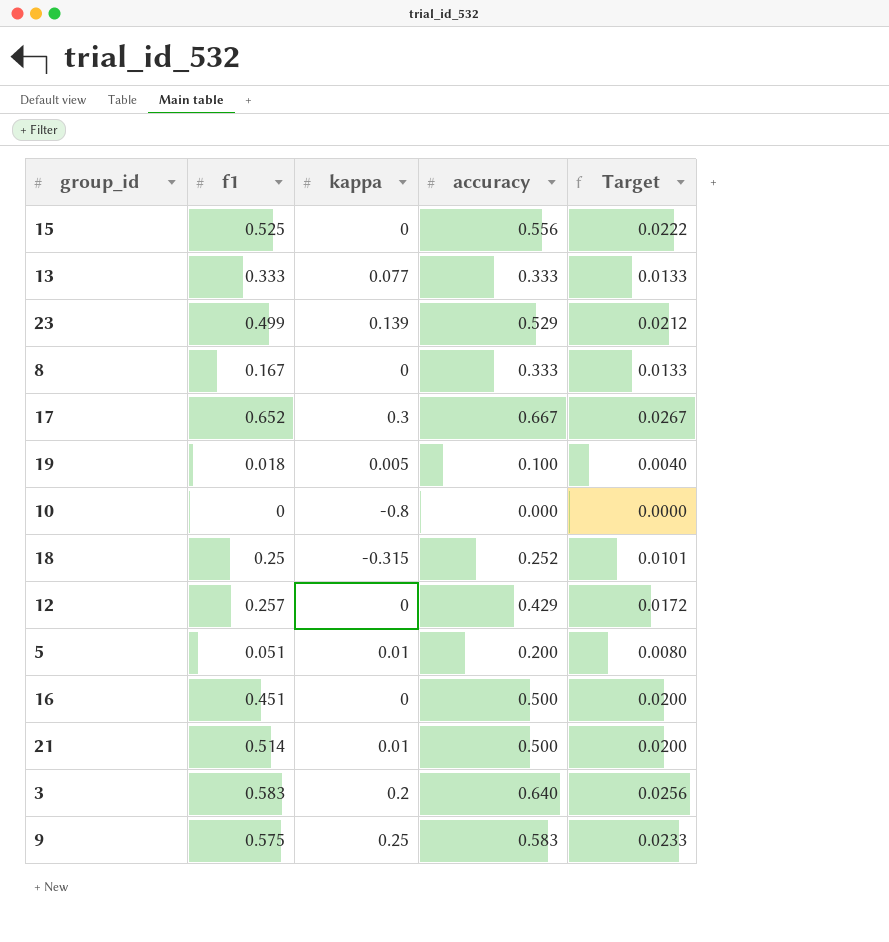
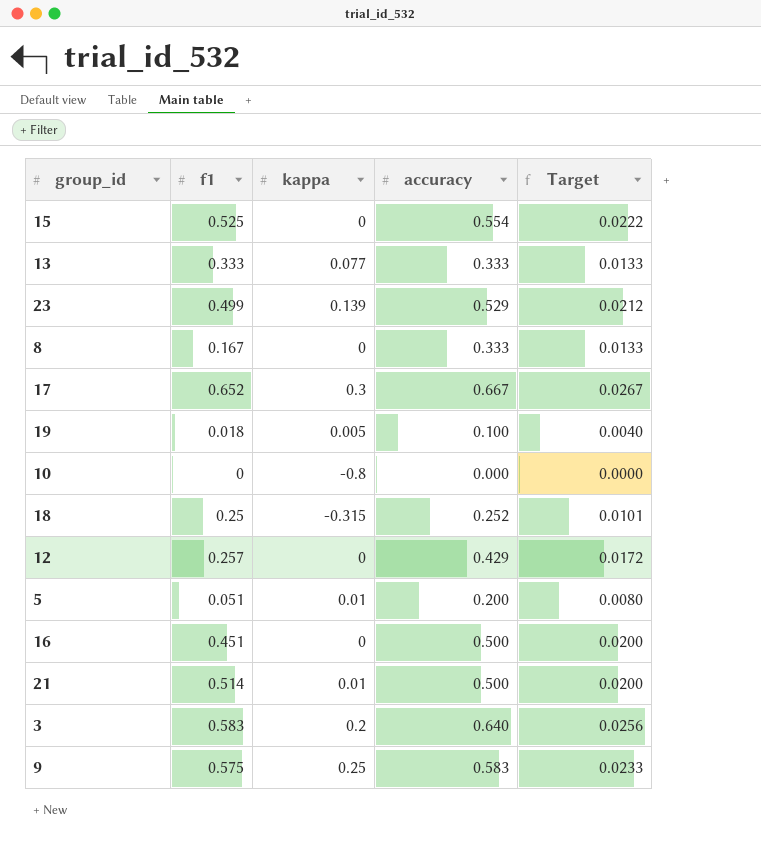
15 | accuracy: 0.556 -> 0.554

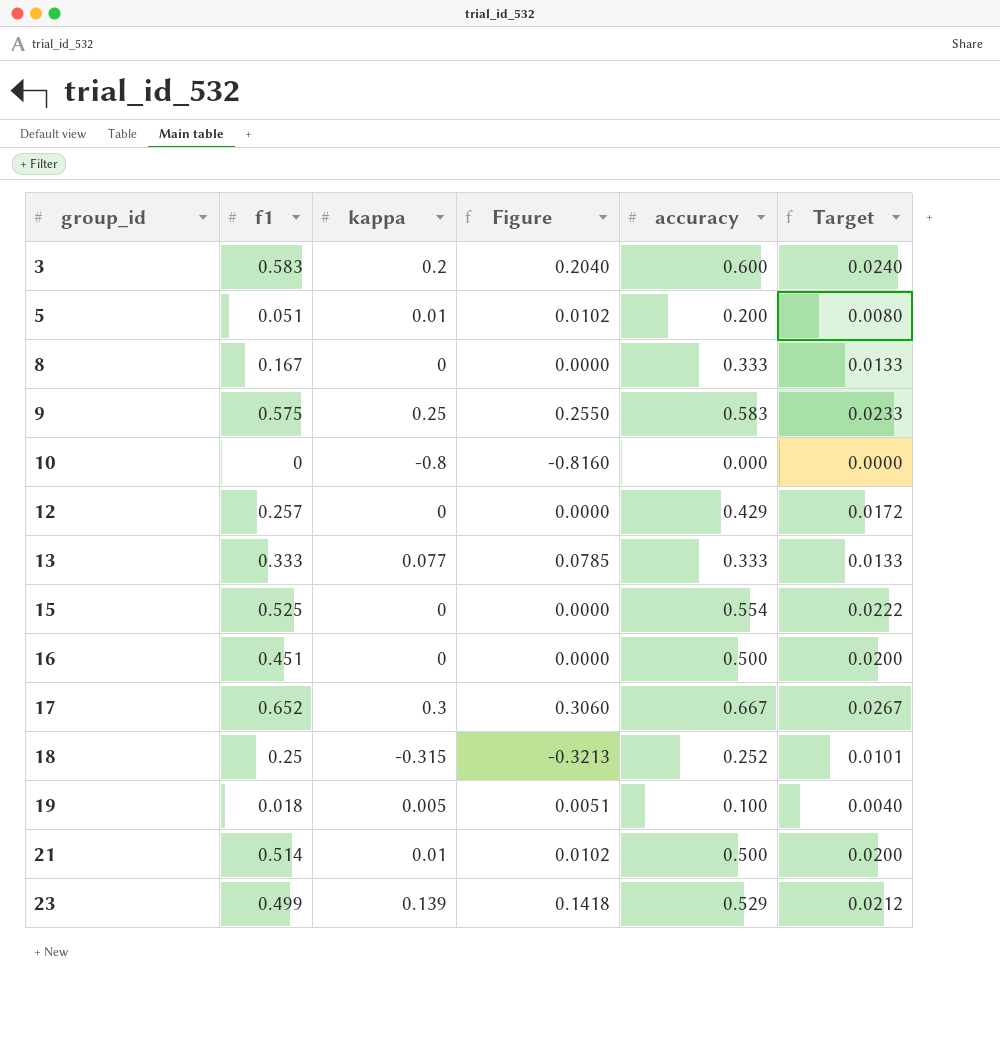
row order: none -> group_id ascending
column Figure | formula: none -> [kappa] * 1.02
3 | accuracy: 0.640 -> 0.600
3 | Target: 0.0256 -> 0.0240

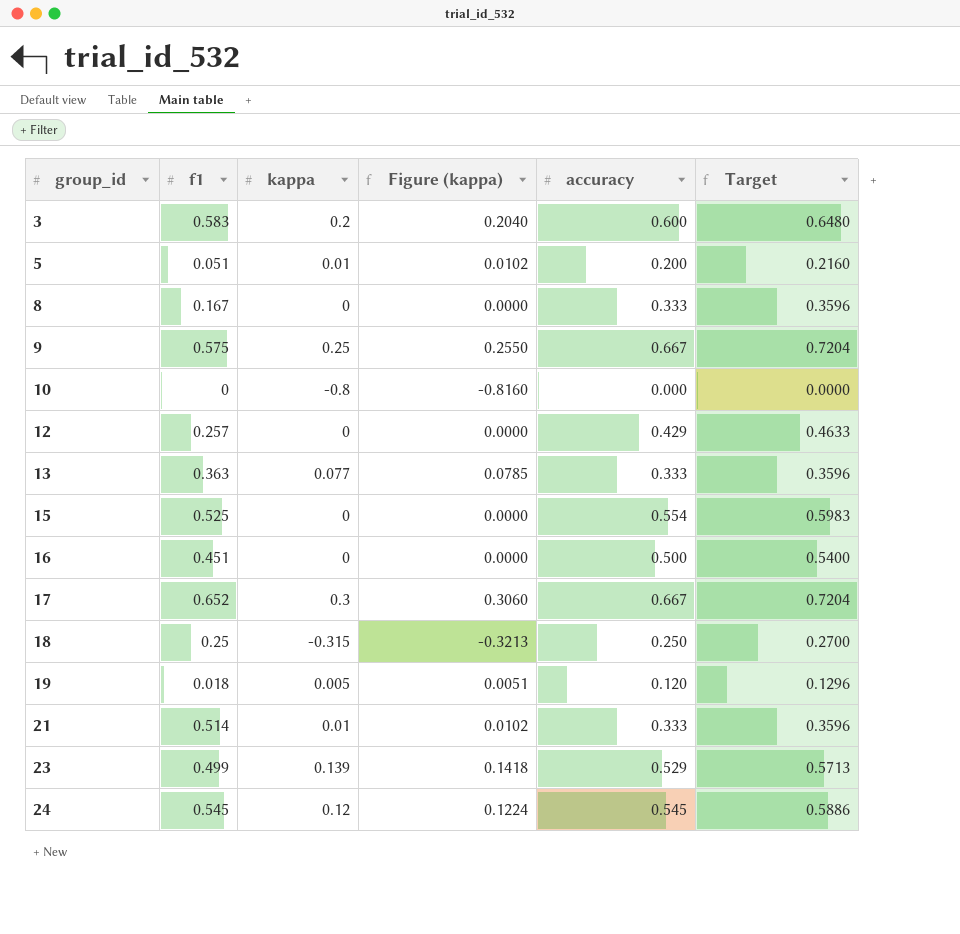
column name: Figure -> Figure (kappa)
column Target | formula: [accuracy] * 0.04 -> [accuracy] * 1.08
9 | accuracy: 0.583 -> 0.667
13 | f1: 0.333 -> 0.363
18 | accuracy: 0.252 -> 0.250
19 | accuracy: 0.100 -> 0.120
21 | accuracy: 0.500 -> 0.333
row 24: none -> 0.545 | 0.12 | 0.1224 | 0.545 | 0.5886

